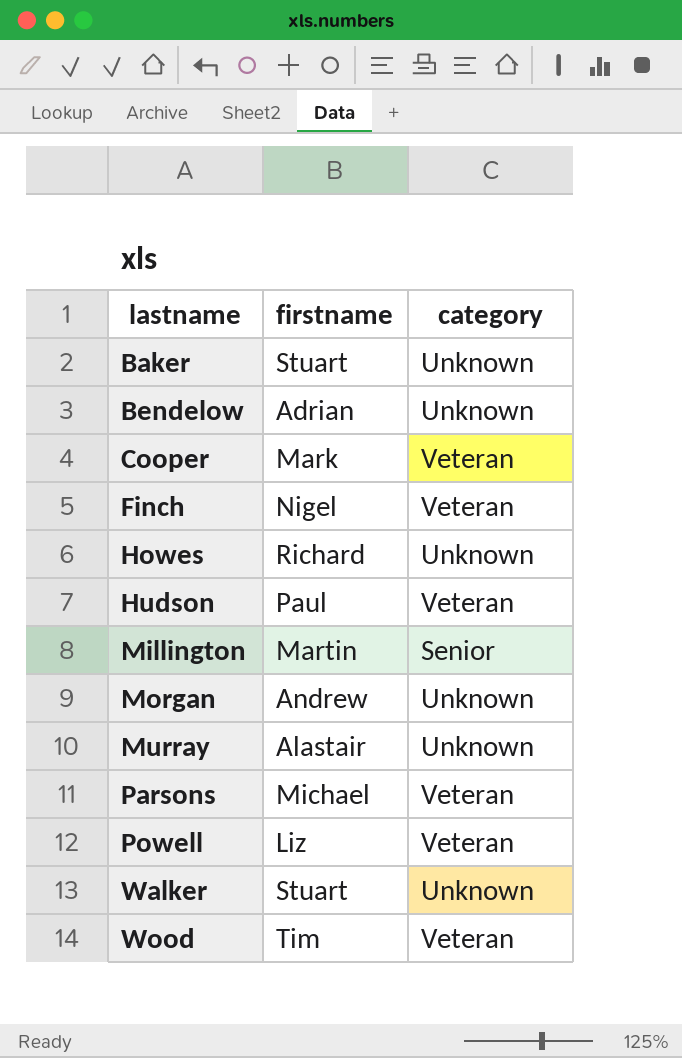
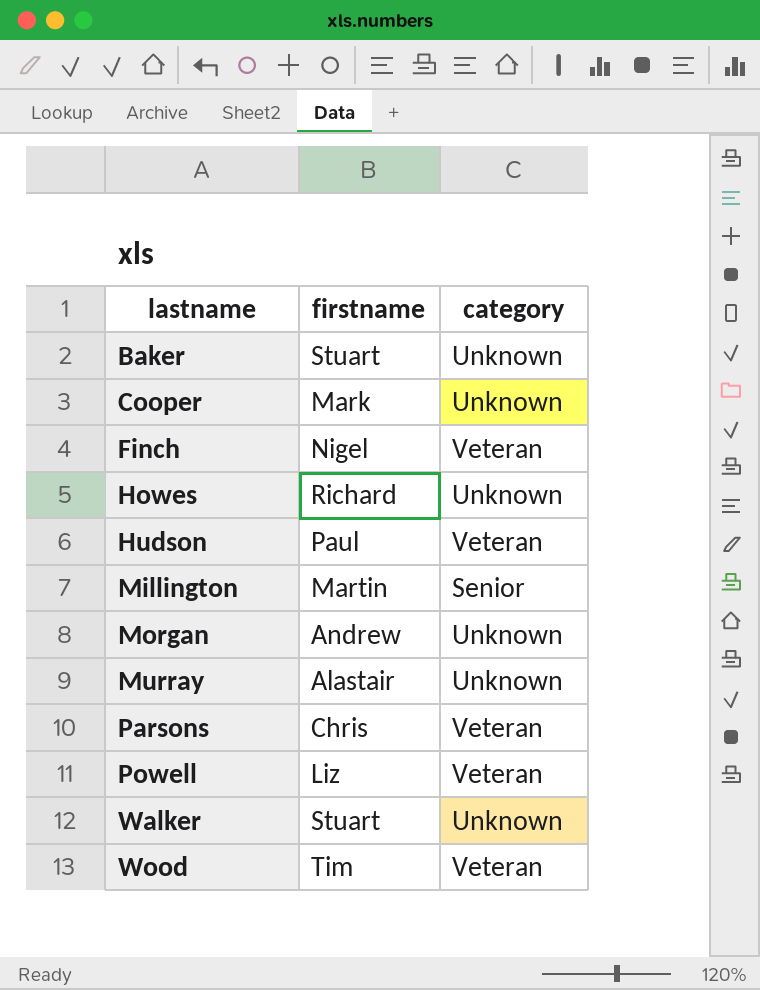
row Bendelow: Adrian | Unknown -> none
Cooper | category: Veteran -> Unknown
Parsons | firstname: Michael -> Chris

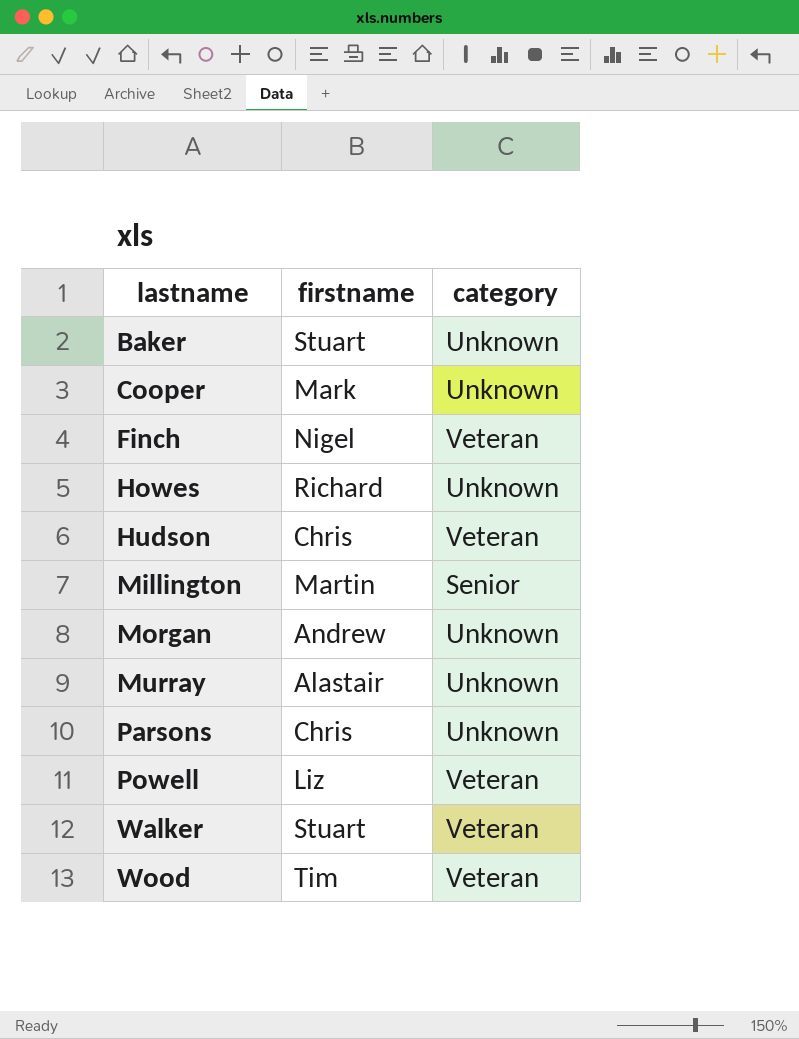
Hudson | firstname: Paul -> Chris
Parsons | category: Veteran -> Unknown
Walker | category: Unknown -> Veteran

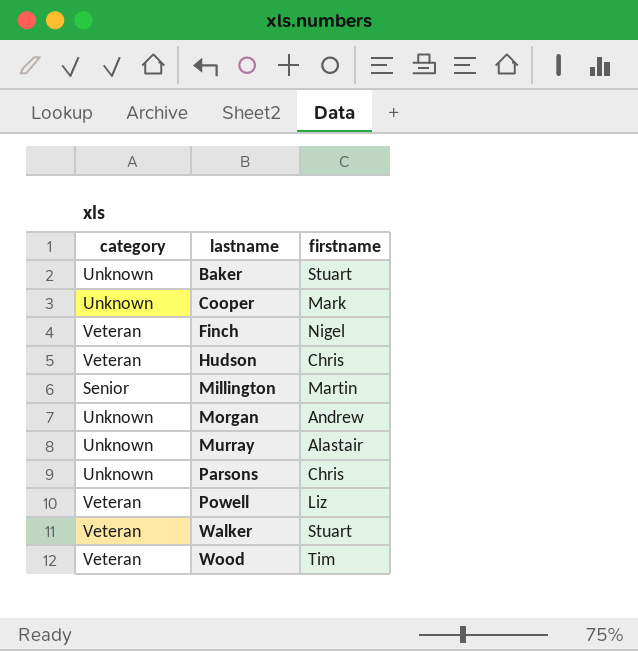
column category | position: 3 -> 1
row Howes: Richard | Unknown -> none

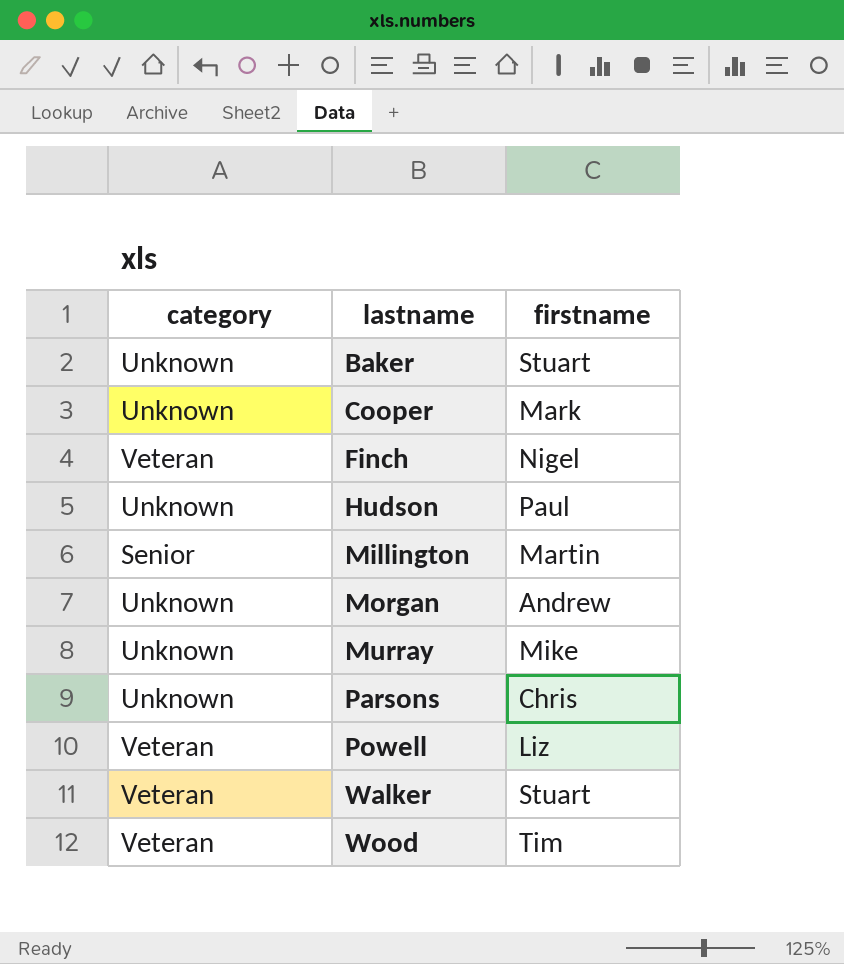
Hudson | category: Veteran -> Unknown
Hudson | firstname: Chris -> Paul
Murray | firstname: Alastair -> Mike

